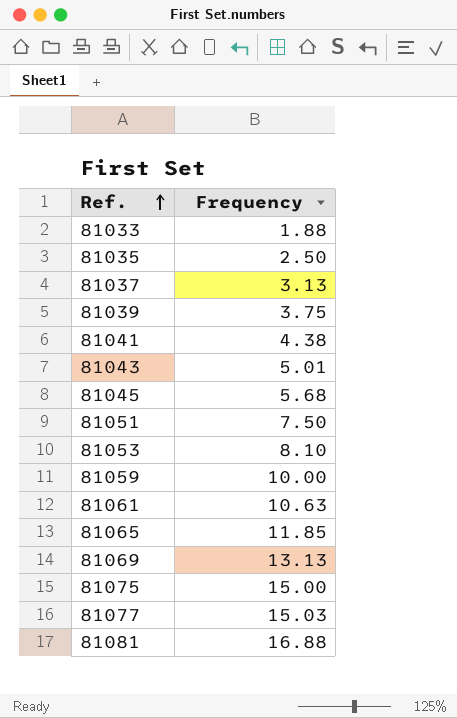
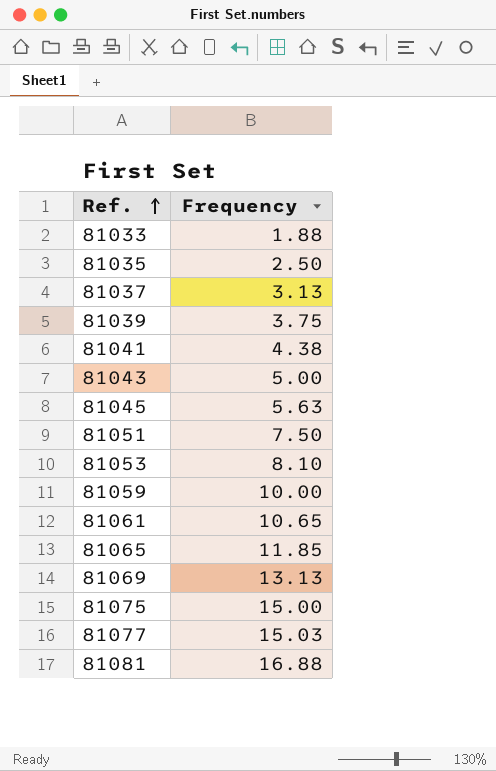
81043 | Frequency: 5.01 -> 5.00
81045 | Frequency: 5.68 -> 5.63
81061 | Frequency: 10.63 -> 10.65

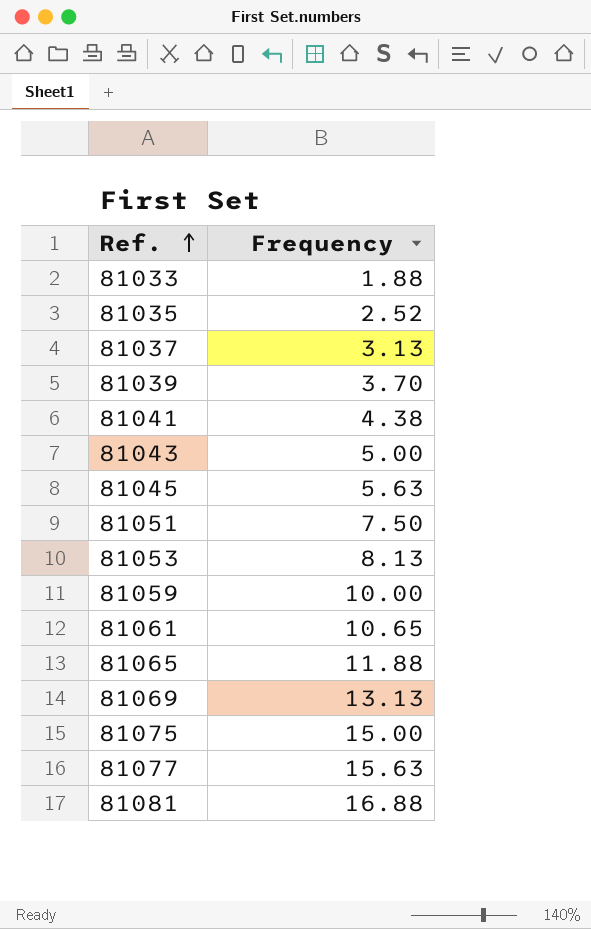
81035 | Frequency: 2.50 -> 2.52
81039 | Frequency: 3.75 -> 3.70
81053 | Frequency: 8.10 -> 8.13
81065 | Frequency: 11.85 -> 11.88
81077 | Frequency: 15.03 -> 15.63

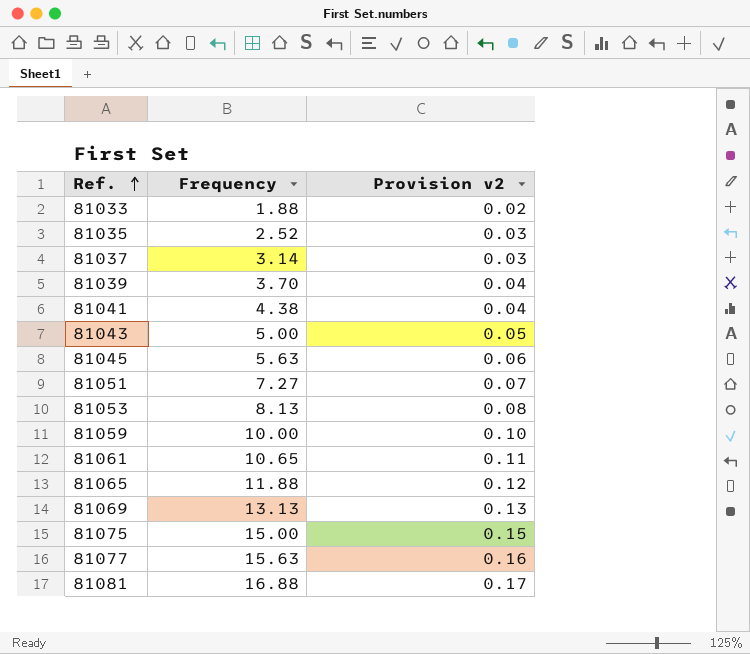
column Provision v2 | formula: none -> [Frequency] * 0.01
81037 | Frequency: 3.13 -> 3.14
81051 | Frequency: 7.50 -> 7.27

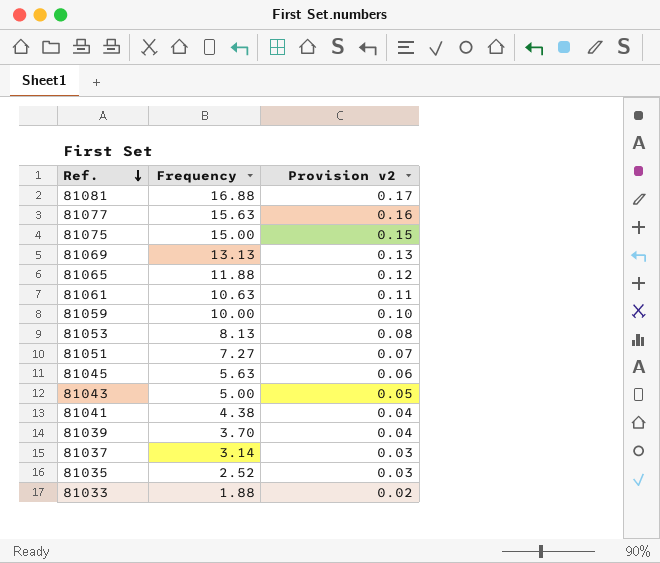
row order: Ref. ascending -> Ref. descending
81061 | Frequency: 10.65 -> 10.63

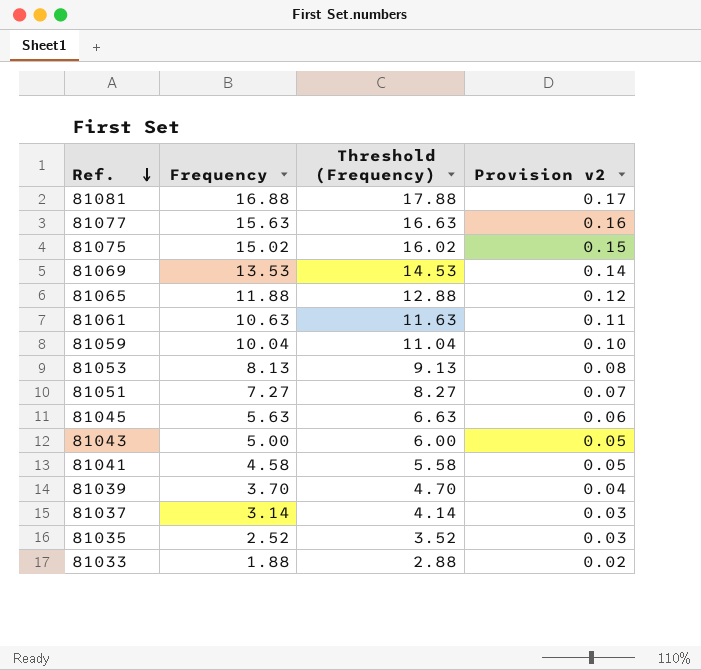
column Threshold (Frequency) | formula: none -> [Frequency] + 1
81075 | Frequency: 15.00 -> 15.02
81069 | Frequency: 13.13 -> 13.53
81069 | Provision v2: 0.13 -> 0.14
81059 | Frequency: 10.00 -> 10.04
81041 | Frequency: 4.38 -> 4.58
81041 | Provision v2: 0.04 -> 0.05

